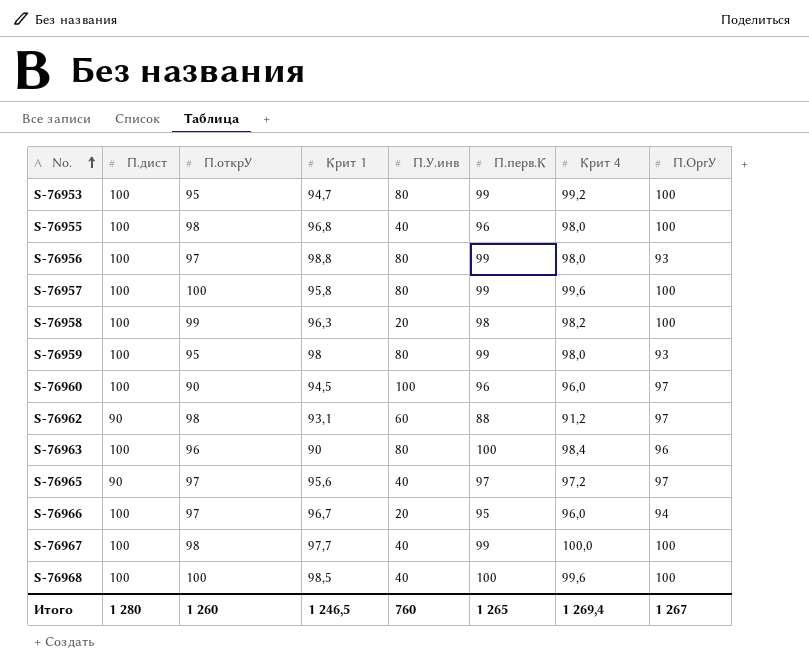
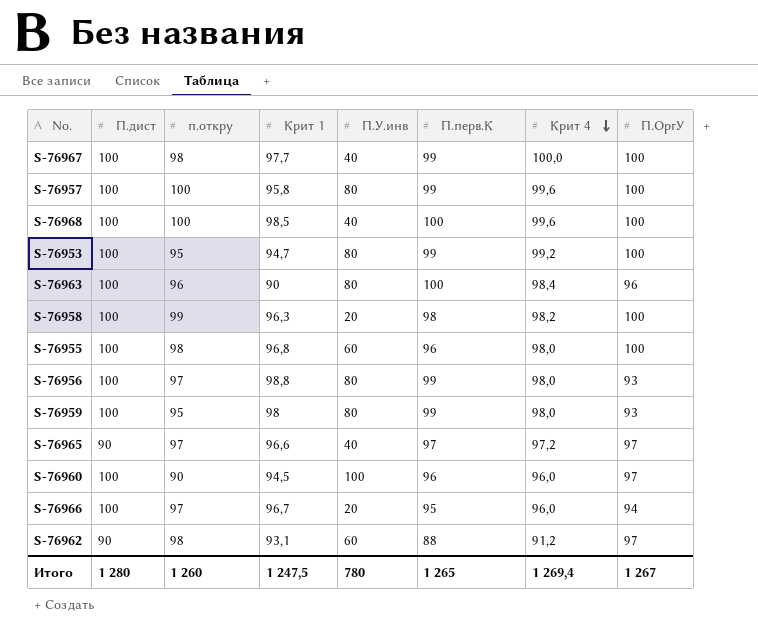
row order: No. ascending -> Крит 4 descending
column name: П.открУ -> п.откру
S-76955 | П.У.инв: 40 -> 60
S-76965 | Крит 1: 95,6 -> 96,6
Итого | Крит 1: 1 246,5 -> 1 247,5
Итого | П.У.инв: 760 -> 780

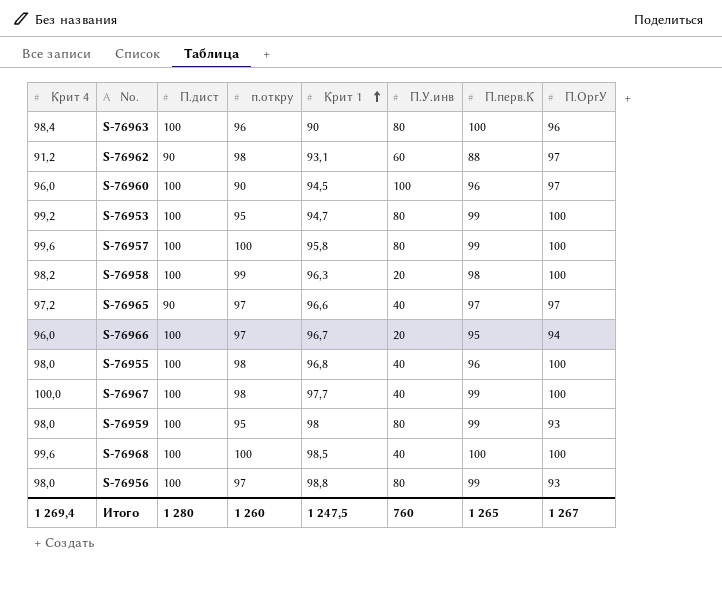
row order: Крит 4 descending -> Крит 1 ascending
column Крит 4 | position: 7 -> 1
S-76955 | П.У.инв: 60 -> 40
Итого | П.У.инв: 780 -> 760

